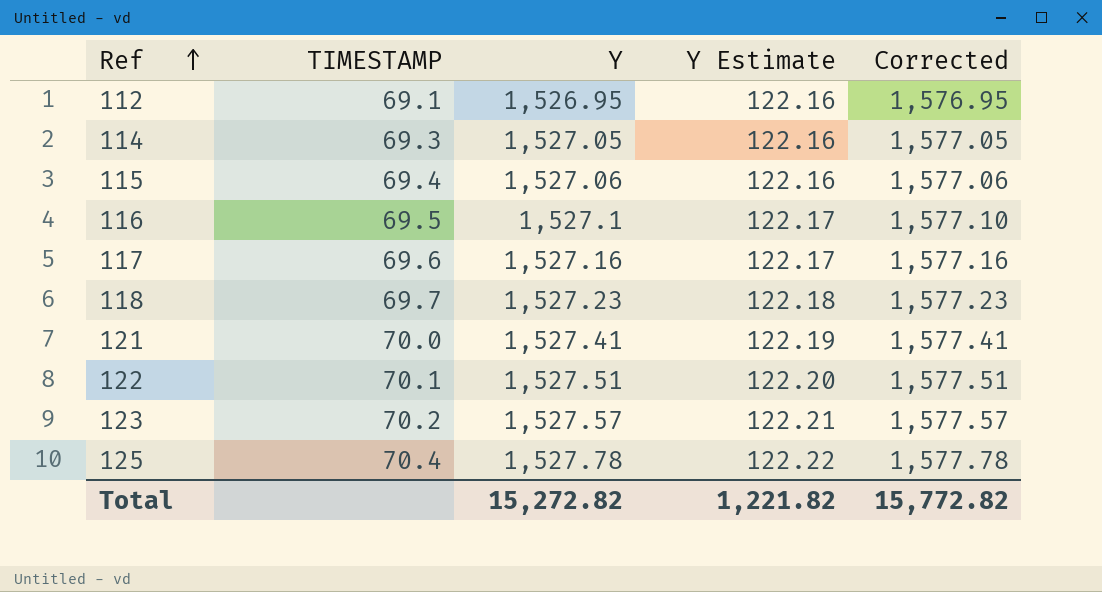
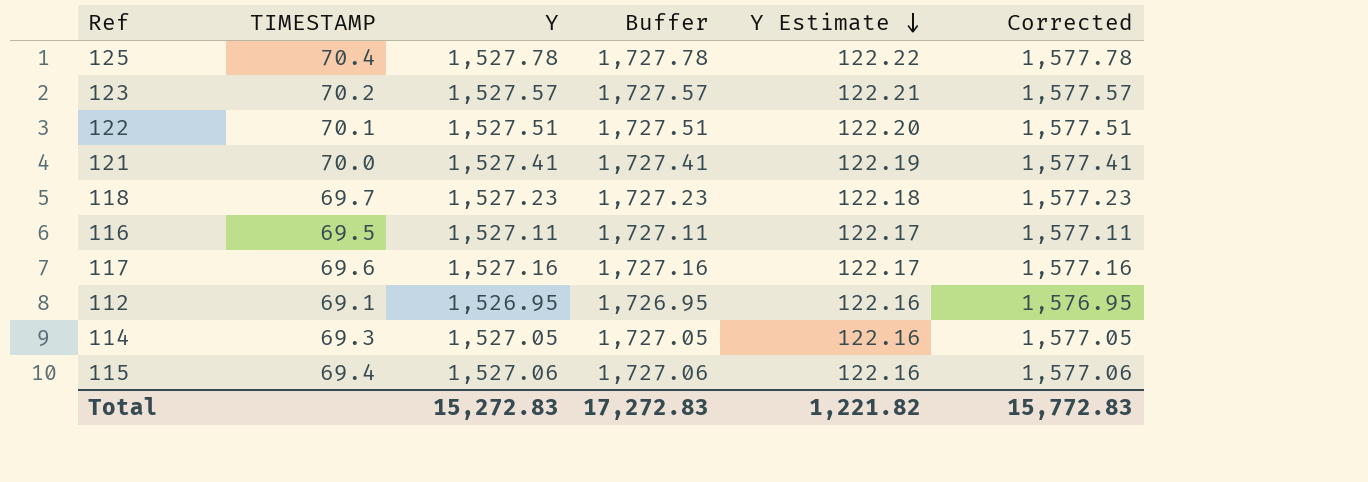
row order: Ref ascending -> Y Estimate descending
column Buffer | formula: none -> [Y] + 200
116 | Y: 1,527.1 -> 1,527.11
116 | Corrected: 1,577.10 -> 1,577.11
Total | Y: 15,272.82 -> 15,272.83
Total | Corrected: 15,772.82 -> 15,772.83

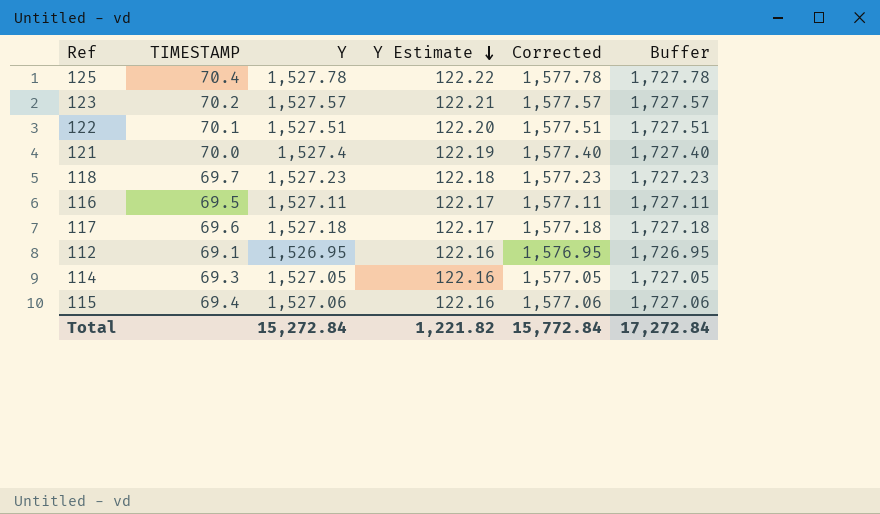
column Buffer | position: 4 -> 6
121 | Y: 1,527.41 -> 1,527.4
121 | Corrected: 1,577.41 -> 1,577.40
121 | Buffer: 1,727.41 -> 1,727.40
117 | Y: 1,527.16 -> 1,527.18
117 | Corrected: 1,577.16 -> 1,577.18
117 | Buffer: 1,727.16 -> 1,727.18
Total | Y: 15,272.83 -> 15,272.84
Total | Corrected: 15,772.83 -> 15,772.84
Total | Buffer: 17,272.83 -> 17,272.84

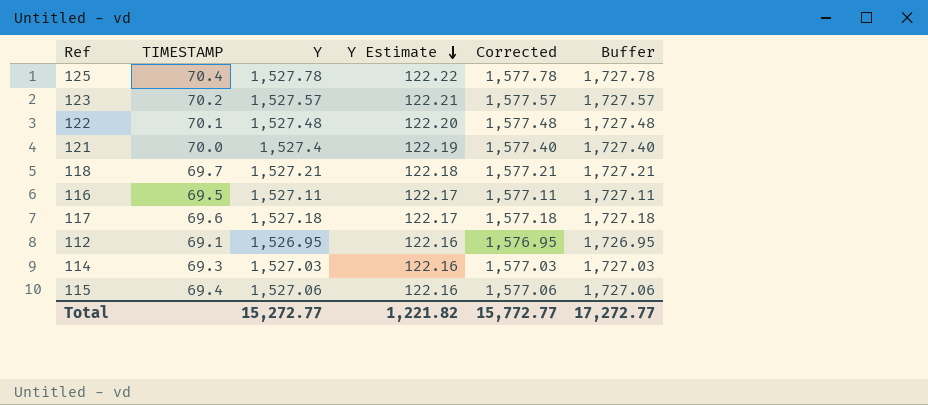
122 | Y: 1,527.51 -> 1,527.48
122 | Corrected: 1,577.51 -> 1,577.48
122 | Buffer: 1,727.51 -> 1,727.48
118 | Y: 1,527.23 -> 1,527.21
118 | Corrected: 1,577.23 -> 1,577.21
118 | Buffer: 1,727.23 -> 1,727.21
114 | Y: 1,527.05 -> 1,527.03
114 | Corrected: 1,577.05 -> 1,577.03
114 | Buffer: 1,727.05 -> 1,727.03
Total | Y: 15,272.84 -> 15,272.77
Total | Corrected: 15,772.84 -> 15,772.77
Total | Buffer: 17,272.84 -> 17,272.77

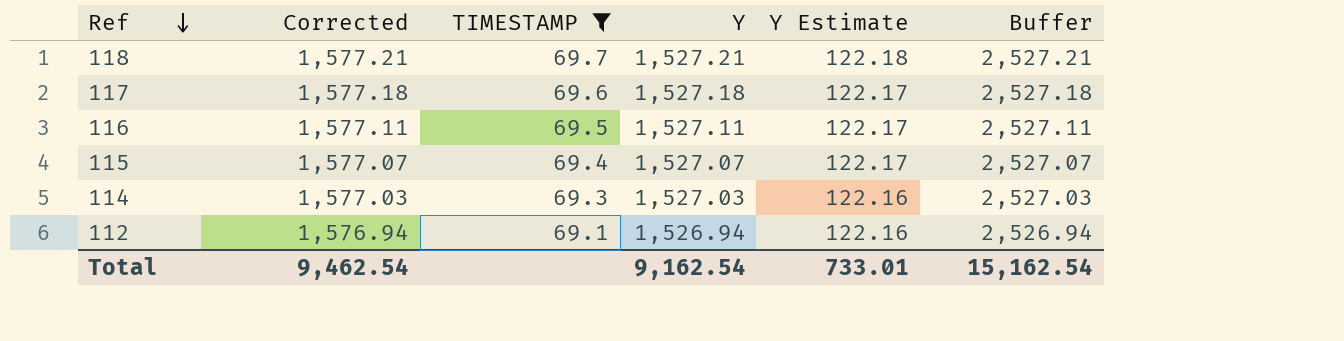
filter: none -> TIMESTAMP <= 69.7
row order: Y Estimate descending -> Ref descending
column Corrected | position: 5 -> 2
column Buffer | formula: [Y] + 200 -> [Y] + 1000
115 | Corrected: 1,577.06 -> 1,577.07
115 | Y: 1,527.06 -> 1,527.07
115 | Y Estimate: 122.16 -> 122.17
112 | Corrected: 1,576.95 -> 1,576.94
112 | Y: 1,526.95 -> 1,526.94
Total | Corrected: 15,772.77 -> 9,462.54
Total | Y: 15,272.77 -> 9,162.54
Total | Y Estimate: 1,221.82 -> 733.01
Total | Buffer: 17,272.77 -> 15,162.54

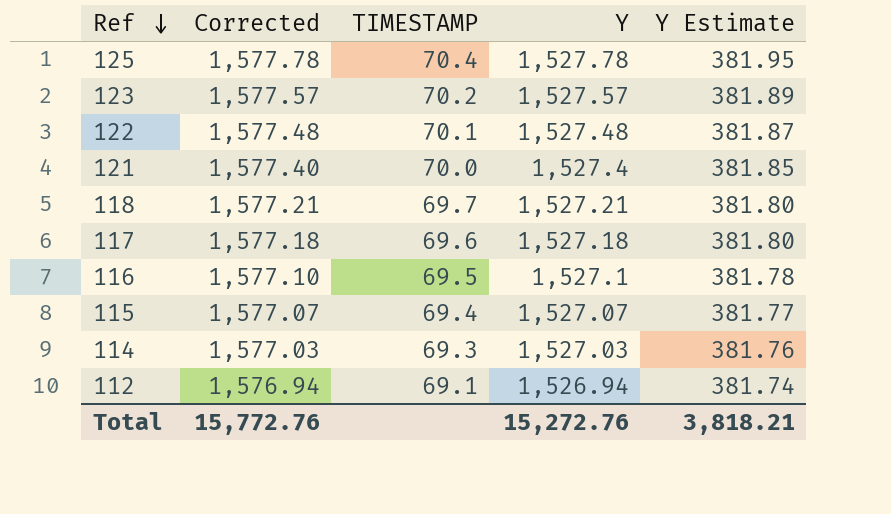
filter: TIMESTAMP <= 69.7 -> none
column Buffer | formula: [Y] + 1000 -> none
column Y Estimate | formula: [Y] * 0.08 -> [Y] * 0.25
116 | Corrected: 1,577.11 -> 1,577.10
116 | Y: 1,527.11 -> 1,527.1
Total | Corrected: 9,462.54 -> 15,772.76
Total | Y: 9,162.54 -> 15,272.76
Total | Y Estimate: 733.01 -> 3,818.21

